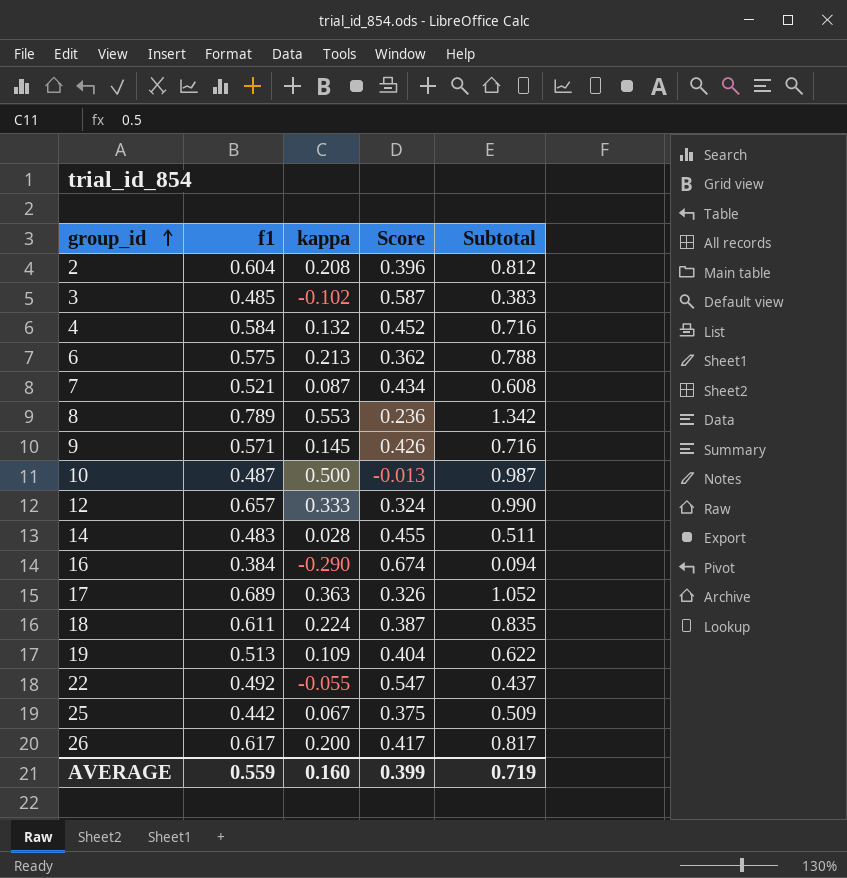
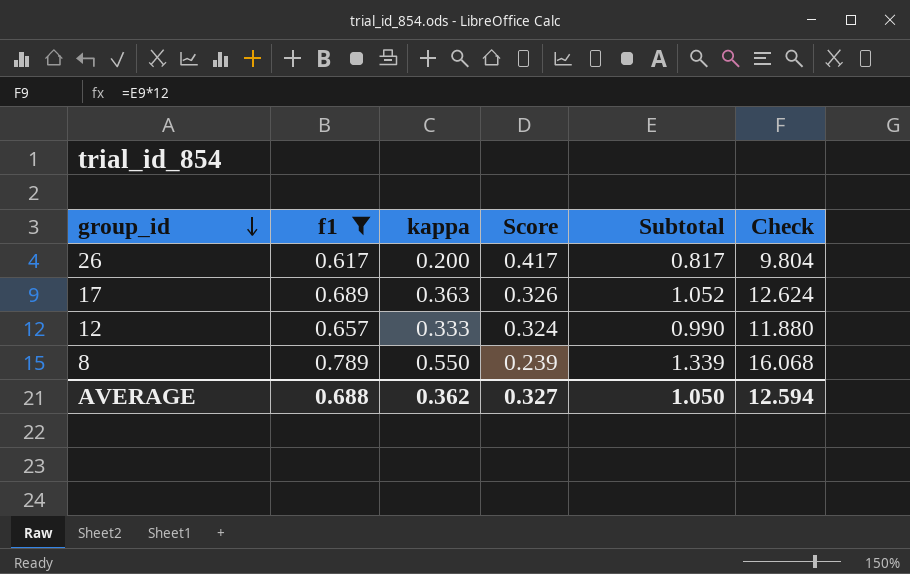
filter: none -> f1 >= 0.617
row order: group_id ascending -> group_id descending
column Check | formula: none -> [Subtotal] * 12
8 | kappa: 0.553 -> 0.550
8 | Score: 0.236 -> 0.239
8 | Subtotal: 1.342 -> 1.339
AVERAGE | f1: 0.559 -> 0.688
AVERAGE | kappa: 0.160 -> 0.362
AVERAGE | Score: 0.399 -> 0.327
AVERAGE | Subtotal: 0.719 -> 1.050

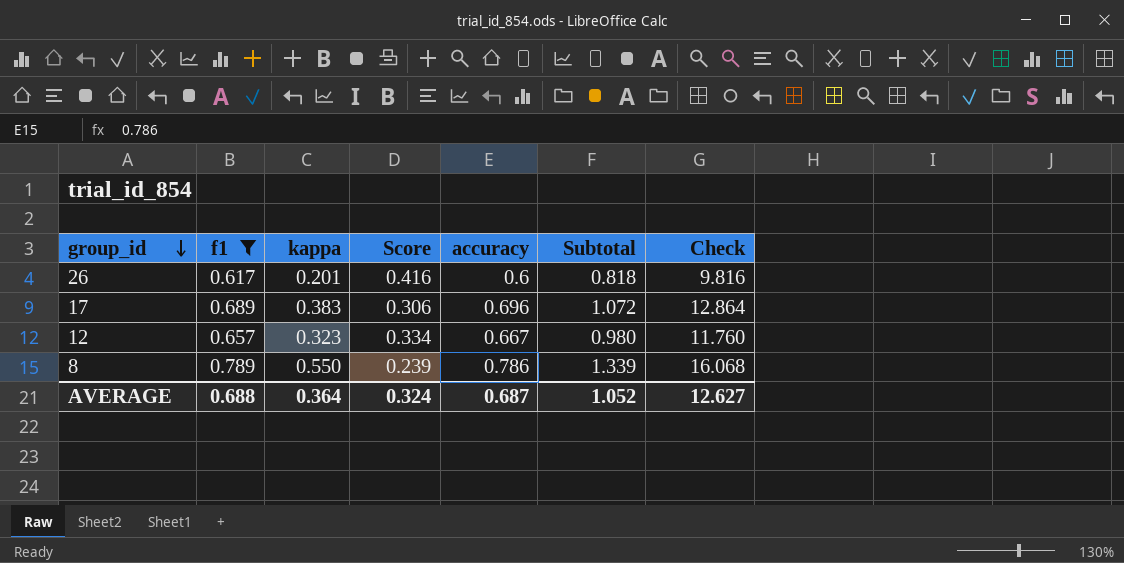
column accuracy | position: none -> 5
26 | kappa: 0.200 -> 0.201
26 | Score: 0.417 -> 0.416
26 | Subtotal: 0.817 -> 0.818
26 | Check: 9.804 -> 9.816
17 | kappa: 0.363 -> 0.383
17 | Score: 0.326 -> 0.306
17 | Subtotal: 1.052 -> 1.072
17 | Check: 12.624 -> 12.864
12 | kappa: 0.333 -> 0.323
12 | Score: 0.324 -> 0.334
12 | Subtotal: 0.990 -> 0.980
12 | Check: 11.880 -> 11.760
AVERAGE | kappa: 0.362 -> 0.364
AVERAGE | Score: 0.327 -> 0.324
AVERAGE | Subtotal: 1.050 -> 1.052
AVERAGE | Check: 12.594 -> 12.627

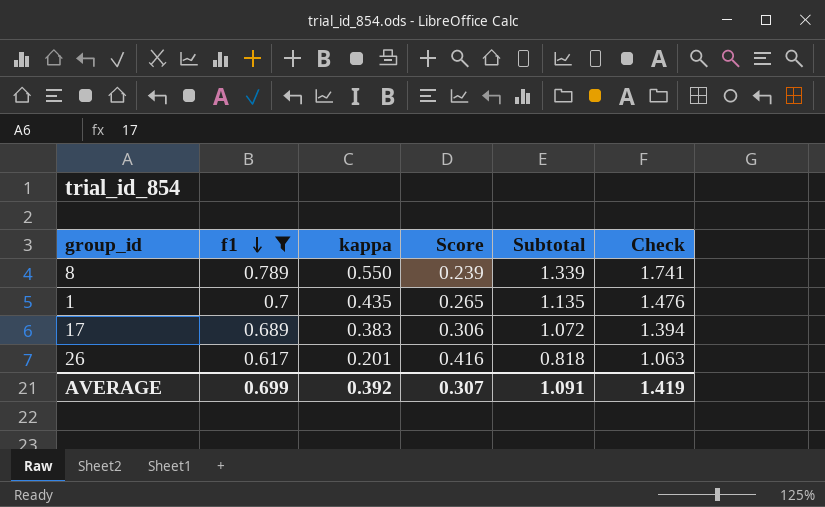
row order: group_id descending -> f1 descending
column accuracy | position: 5 -> none
column Check | formula: [Subtotal] * 12 -> [Subtotal] * 1.3
row 12: 0.657 | 0.323 | 0.334 | 0.667 | 0.980 | 11.760 -> none
row 1: none -> 0.7 | 0.435 | 0.265 | 1.135 | 1.476
AVERAGE | f1: 0.688 -> 0.699
AVERAGE | kappa: 0.364 -> 0.392
AVERAGE | Score: 0.324 -> 0.307
AVERAGE | Subtotal: 1.052 -> 1.091
AVERAGE | Check: 12.627 -> 1.419

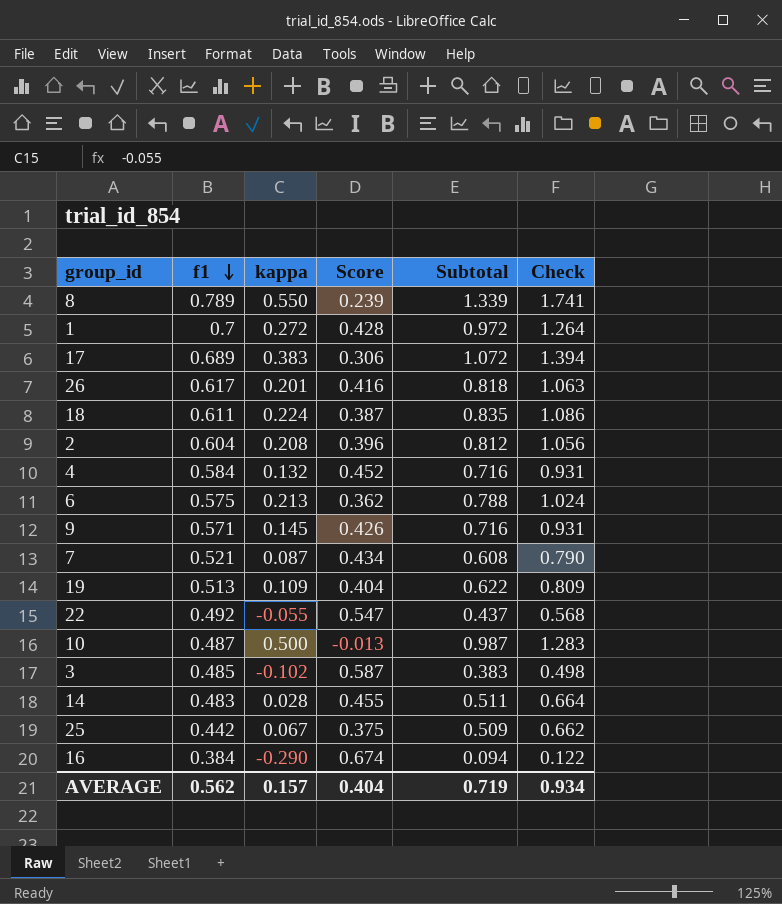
filter: f1 >= 0.617 -> none
1 | kappa: 0.435 -> 0.272
1 | Score: 0.265 -> 0.428
1 | Subtotal: 1.135 -> 0.972
1 | Check: 1.476 -> 1.264
AVERAGE | f1: 0.699 -> 0.562
AVERAGE | kappa: 0.392 -> 0.157
AVERAGE | Score: 0.307 -> 0.404
AVERAGE | Subtotal: 1.091 -> 0.719
AVERAGE | Check: 1.419 -> 0.934

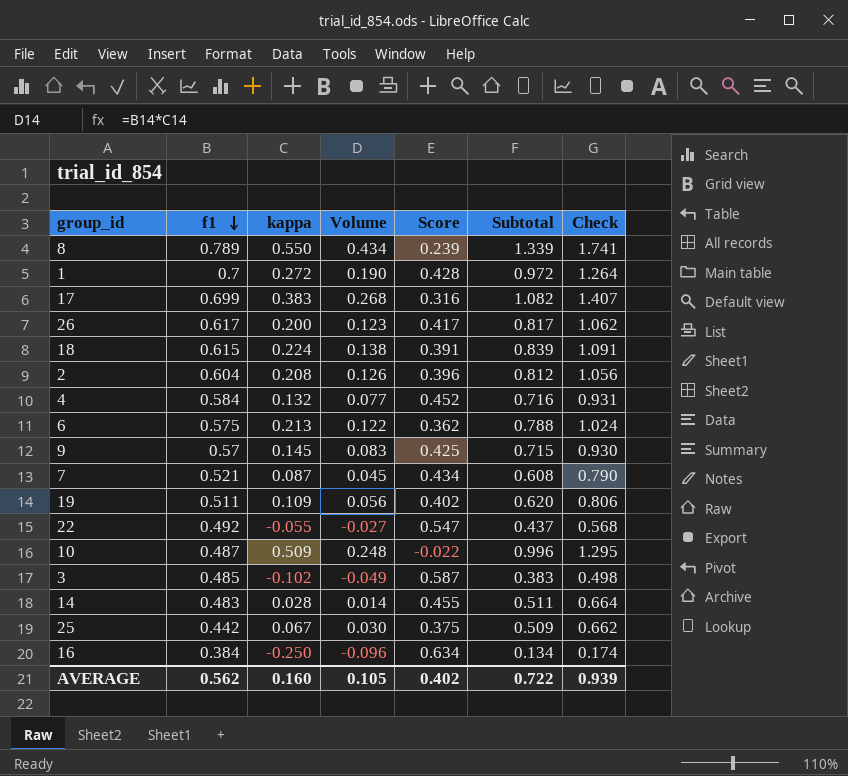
column Volume | formula: none -> [f1] * [kappa]
17 | f1: 0.689 -> 0.699
17 | Score: 0.306 -> 0.316
17 | Subtotal: 1.072 -> 1.082
17 | Check: 1.394 -> 1.407
26 | kappa: 0.201 -> 0.200
26 | Score: 0.416 -> 0.417
26 | Subtotal: 0.818 -> 0.817
26 | Check: 1.063 -> 1.062
18 | f1: 0.611 -> 0.615
18 | Score: 0.387 -> 0.391
18 | Subtotal: 0.835 -> 0.839
18 | Check: 1.086 -> 1.091
9 | f1: 0.571 -> 0.57
9 | Score: 0.426 -> 0.425
9 | Subtotal: 0.716 -> 0.715
9 | Check: 0.931 -> 0.930
19 | f1: 0.513 -> 0.511
19 | Score: 0.404 -> 0.402
19 | Subtotal: 0.622 -> 0.620
19 | Check: 0.809 -> 0.806
10 | kappa: 0.500 -> 0.509
10 | Score: -0.013 -> -0.022
10 | Subtotal: 0.987 -> 0.996
10 | Check: 1.283 -> 1.295
16 | kappa: -0.290 -> -0.250
16 | Score: 0.674 -> 0.634
16 | Subtotal: 0.094 -> 0.134
16 | Check: 0.122 -> 0.174
AVERAGE | kappa: 0.157 -> 0.160
AVERAGE | Score: 0.404 -> 0.402
AVERAGE | Subtotal: 0.719 -> 0.722
AVERAGE | Check: 0.934 -> 0.939

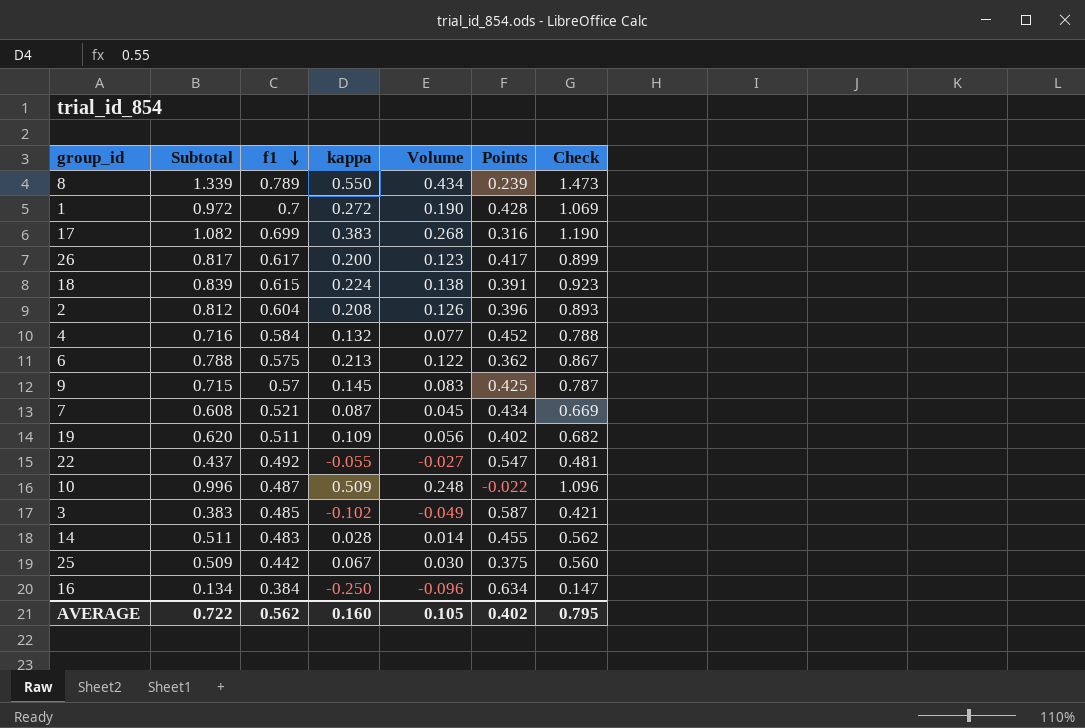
column Subtotal | position: 6 -> 2
column name: Score -> Points
column Check | formula: [Subtotal] * 1.3 -> [Subtotal] * 1.1
AVERAGE | Check: 0.939 -> 0.795

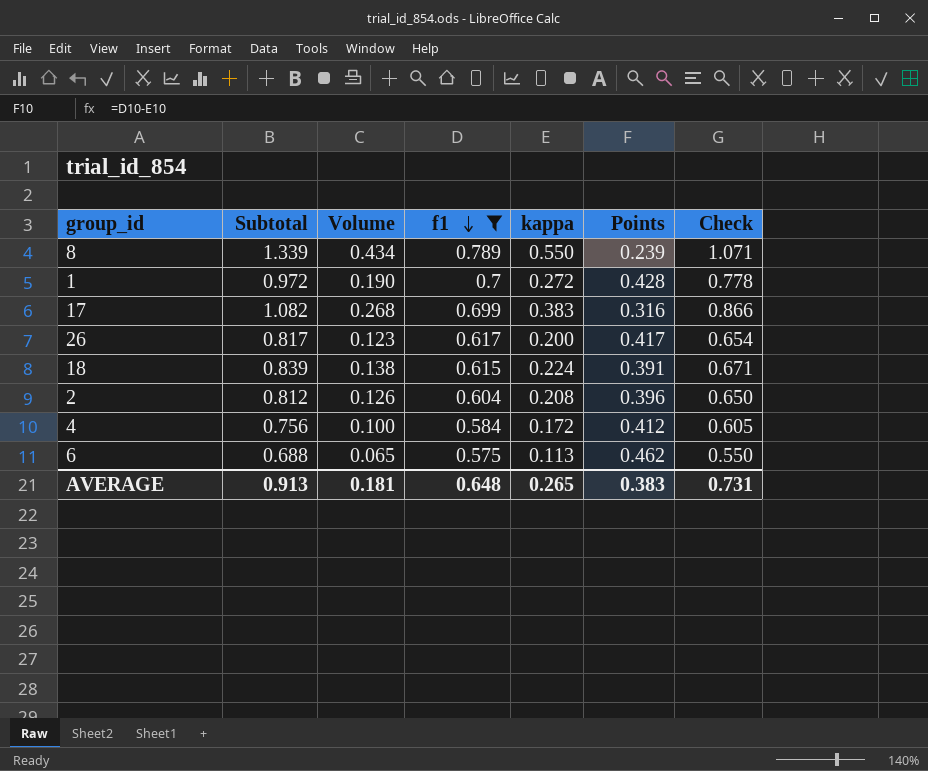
filter: none -> f1 >= 0.575
column Volume | position: 5 -> 3
column Check | formula: [Subtotal] * 1.1 -> [Subtotal] * 0.8
4 | Subtotal: 0.716 -> 0.756
4 | Volume: 0.077 -> 0.100
4 | kappa: 0.132 -> 0.172
4 | Points: 0.452 -> 0.412
6 | Subtotal: 0.788 -> 0.688
6 | Volume: 0.122 -> 0.065
6 | kappa: 0.213 -> 0.113
6 | Points: 0.362 -> 0.462
AVERAGE | Subtotal: 0.722 -> 0.913
AVERAGE | Volume: 0.105 -> 0.181
AVERAGE | f1: 0.562 -> 0.648
AVERAGE | kappa: 0.160 -> 0.265
AVERAGE | Points: 0.402 -> 0.383
AVERAGE | Check: 0.795 -> 0.731

